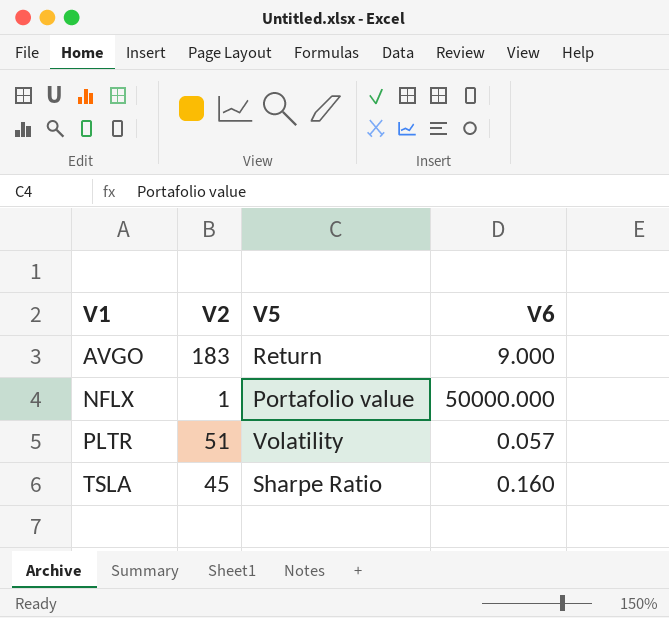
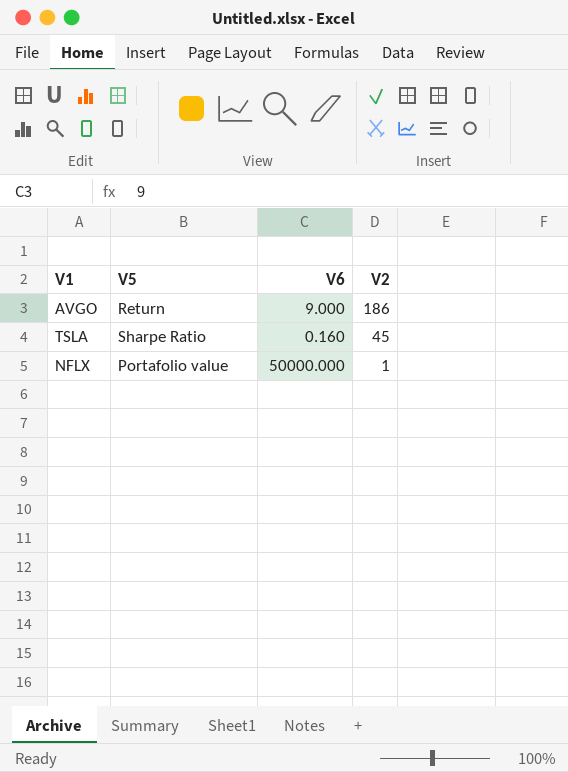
row order: V1 ascending -> V2 descending
column V2 | position: 2 -> 4
row PLTR: 51 | Volatility | 0.057 -> none
AVGO | V2: 183 -> 186

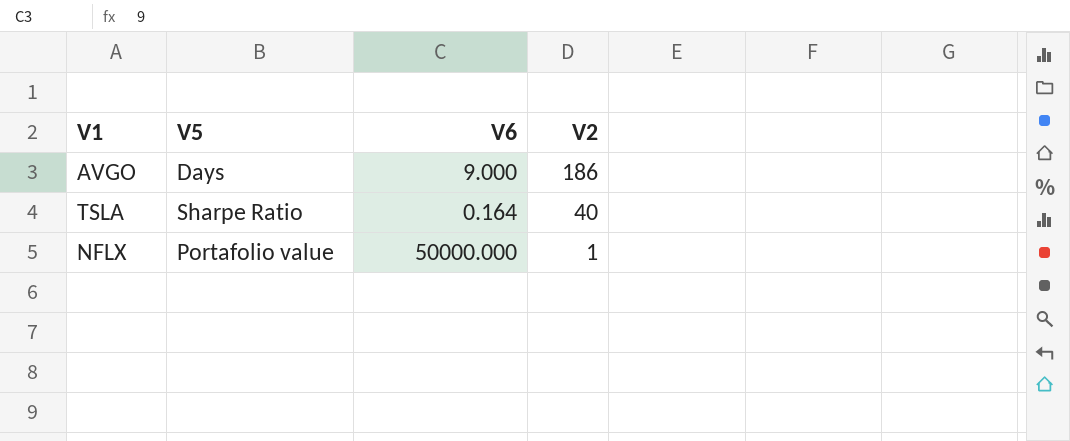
AVGO | V5: Return -> Days
TSLA | V6: 0.160 -> 0.164
TSLA | V2: 45 -> 40

